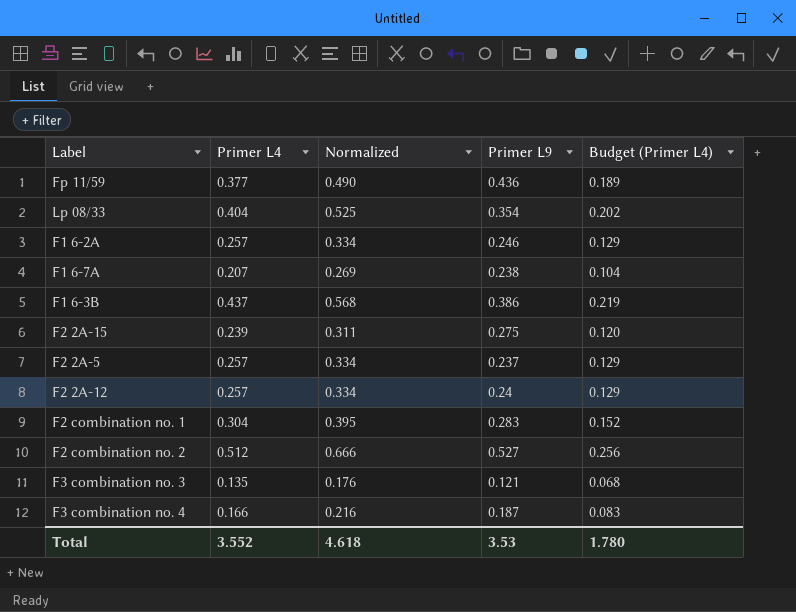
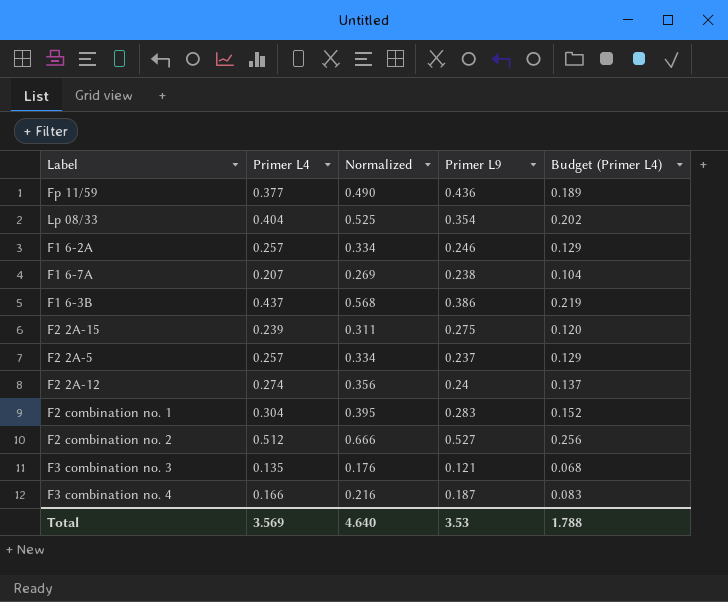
F2 2A-12 | Primer L4: 0.257 -> 0.274
F2 2A-12 | Normalized: 0.334 -> 0.356
F2 2A-12 | Budget (Primer L4): 0.129 -> 0.137
Total | Primer L4: 3.552 -> 3.569
Total | Normalized: 4.618 -> 4.640
Total | Budget (Primer L4): 1.780 -> 1.788

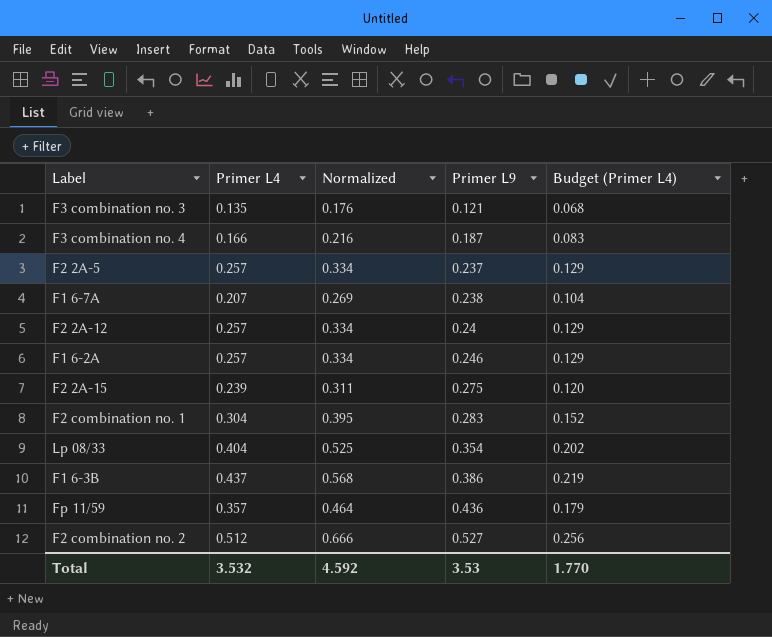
row order: none -> Primer L9 ascending
F2 2A-12 | Primer L4: 0.274 -> 0.257
F2 2A-12 | Normalized: 0.356 -> 0.334
F2 2A-12 | Budget (Primer L4): 0.137 -> 0.129
Fp 11/59 | Primer L4: 0.377 -> 0.357
Fp 11/59 | Normalized: 0.490 -> 0.464
Fp 11/59 | Budget (Primer L4): 0.189 -> 0.179
Total | Primer L4: 3.569 -> 3.532
Total | Normalized: 4.640 -> 4.592
Total | Budget (Primer L4): 1.788 -> 1.770

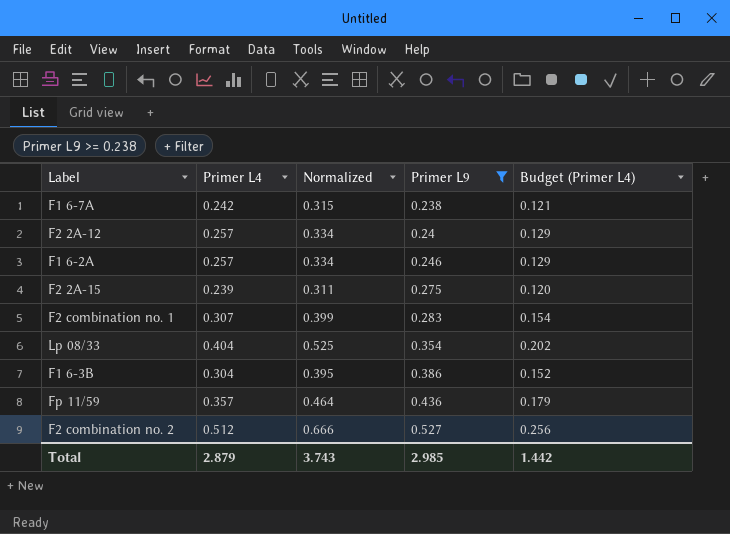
filter: none -> Primer L9 >= 0.238
F1 6-7A | Primer L4: 0.207 -> 0.242
F1 6-7A | Normalized: 0.269 -> 0.315
F1 6-7A | Budget (Primer L4): 0.104 -> 0.121
F2 combination no. 1 | Primer L4: 0.304 -> 0.307
F2 combination no. 1 | Normalized: 0.395 -> 0.399
F2 combination no. 1 | Budget (Primer L4): 0.152 -> 0.154
F1 6-3B | Primer L4: 0.437 -> 0.304
F1 6-3B | Normalized: 0.568 -> 0.395
F1 6-3B | Budget (Primer L4): 0.219 -> 0.152
Total | Primer L4: 3.532 -> 2.879
Total | Normalized: 4.592 -> 3.743
Total | Primer L9: 3.53 -> 2.985
Total | Budget (Primer L4): 1.770 -> 1.442

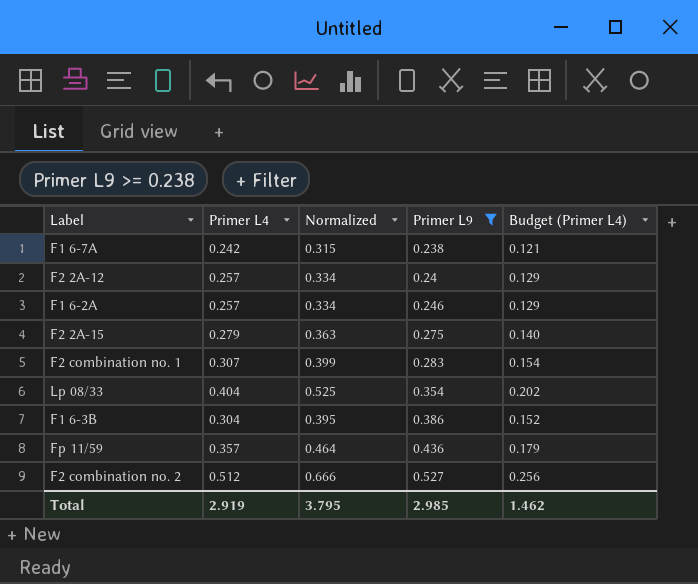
F2 2A-15 | Primer L4: 0.239 -> 0.279
F2 2A-15 | Normalized: 0.311 -> 0.363
F2 2A-15 | Budget (Primer L4): 0.120 -> 0.140
Total | Primer L4: 2.879 -> 2.919
Total | Normalized: 3.743 -> 3.795
Total | Budget (Primer L4): 1.442 -> 1.462

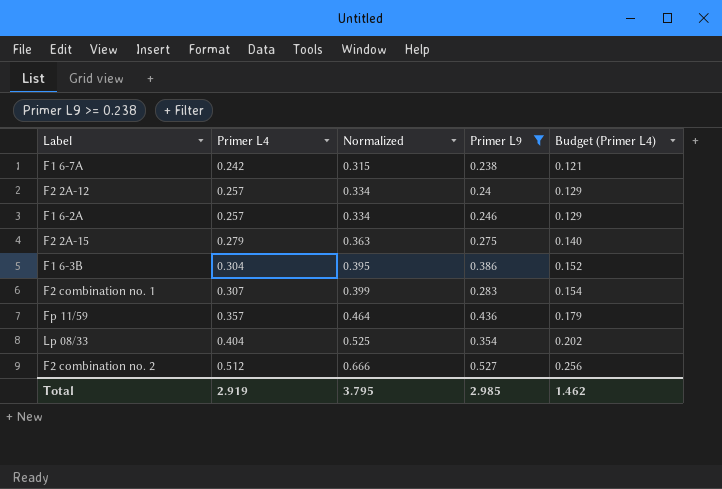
row order: Primer L9 ascending -> Primer L4 ascending

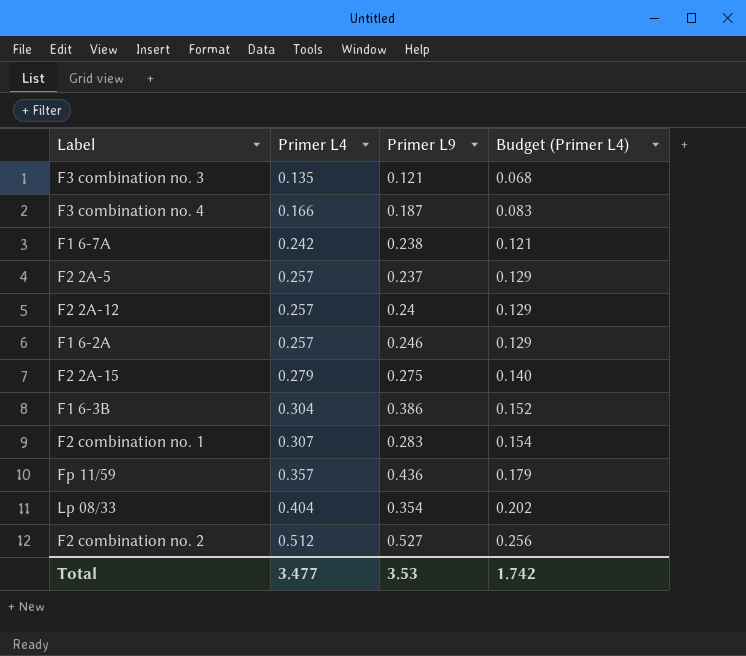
filter: Primer L9 >= 0.238 -> none
column Normalized | formula: [Primer L4] * 1.3 -> none
Total | Primer L4: 2.919 -> 3.477
Total | Primer L9: 2.985 -> 3.53
Total | Budget (Primer L4): 1.462 -> 1.742

